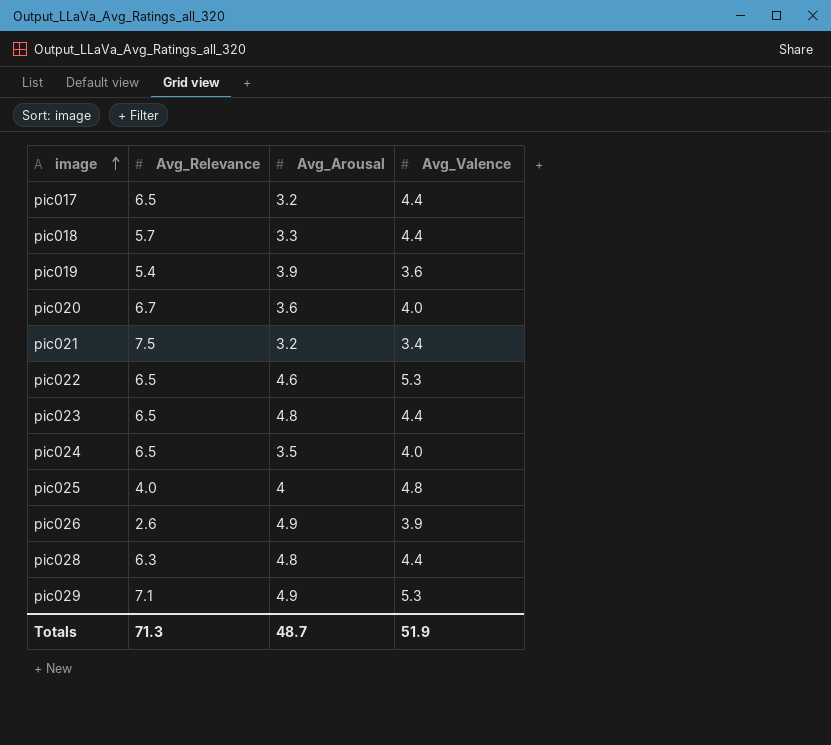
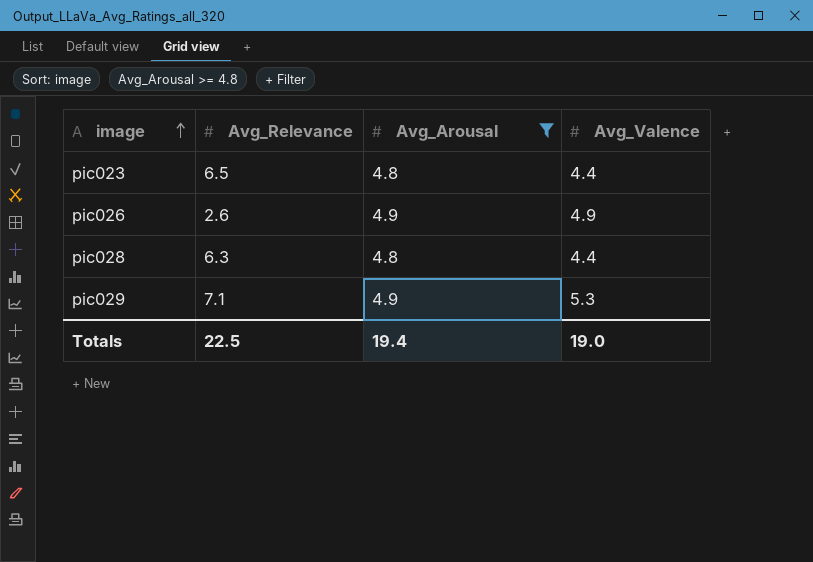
filter: none -> Avg_Arousal >= 4.8
pic026 | Avg_Valence: 3.9 -> 4.9
Totals | Avg_Relevance: 71.3 -> 22.5
Totals | Avg_Arousal: 48.7 -> 19.4
Totals | Avg_Valence: 51.9 -> 19.0

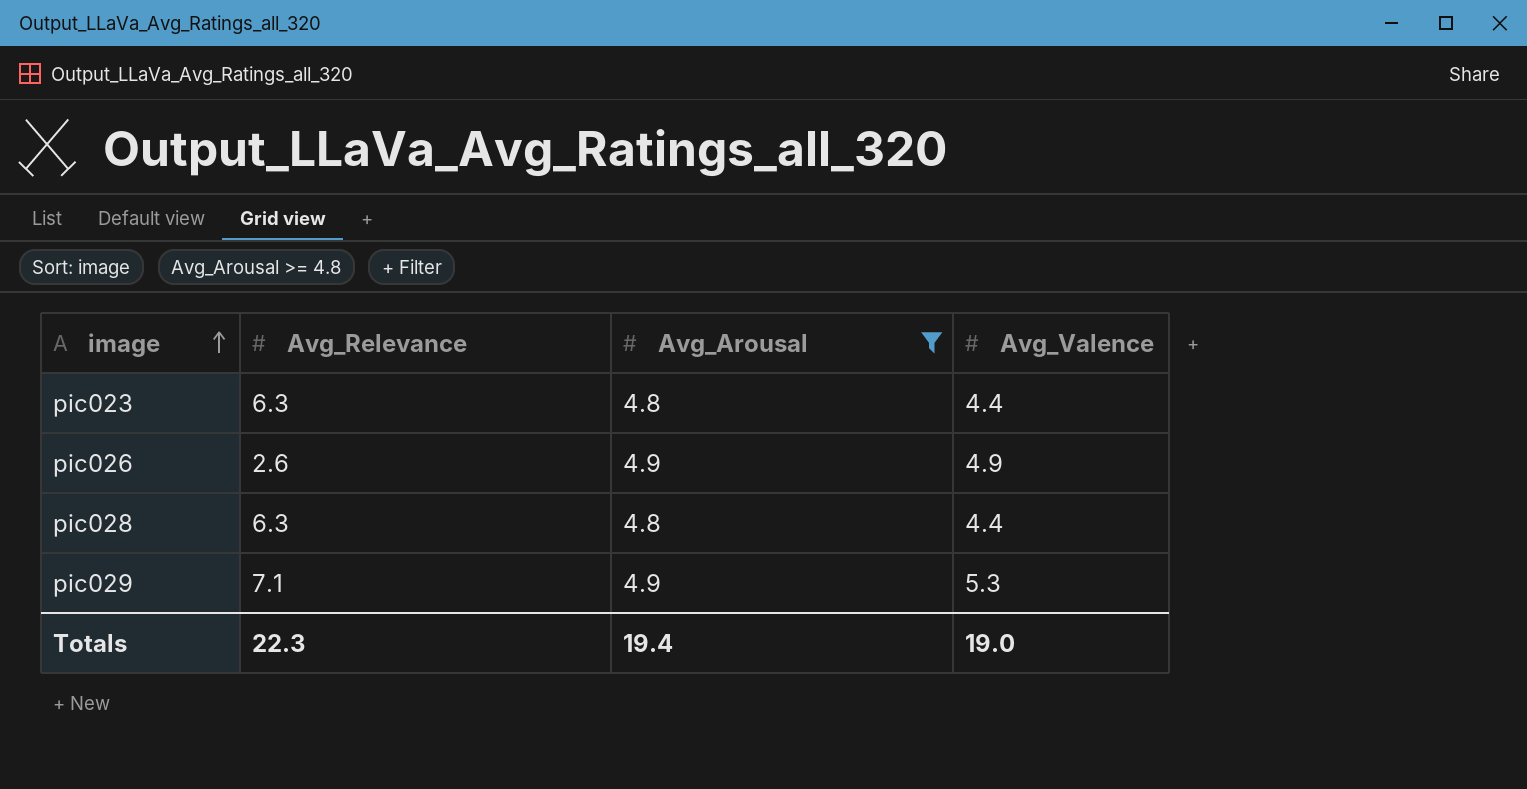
pic023 | Avg_Relevance: 6.5 -> 6.3
Totals | Avg_Relevance: 22.5 -> 22.3

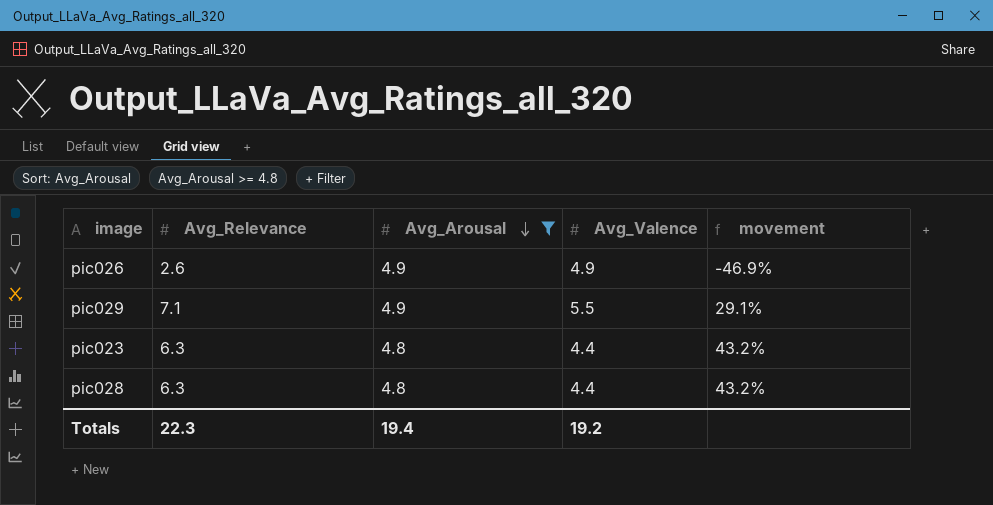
row order: image ascending -> Avg_Arousal descending
column movement | formula: none -> ([Avg_Relevance] - [Avg_Valence]) / [Avg_Valence]
pic029 | Avg_Valence: 5.3 -> 5.5
Totals | Avg_Valence: 19.0 -> 19.2

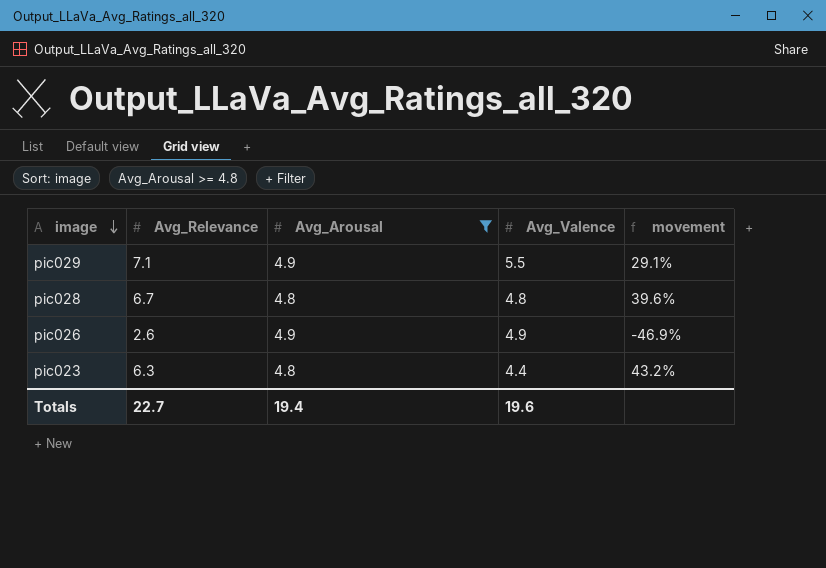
row order: Avg_Arousal descending -> image descending
pic028 | Avg_Relevance: 6.3 -> 6.7
pic028 | Avg_Valence: 4.4 -> 4.8
pic028 | movement: 43.2% -> 39.6%
Totals | Avg_Relevance: 22.3 -> 22.7
Totals | Avg_Valence: 19.2 -> 19.6

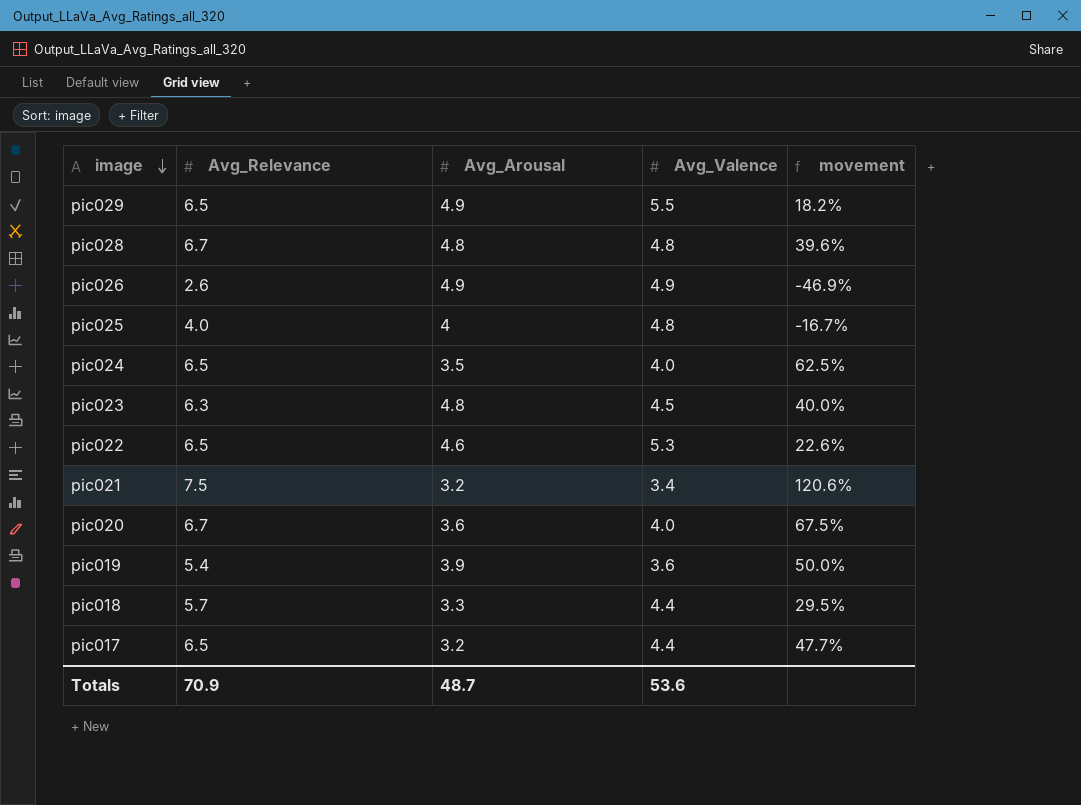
filter: Avg_Arousal >= 4.8 -> none
pic029 | Avg_Relevance: 7.1 -> 6.5
pic029 | movement: 29.1% -> 18.2%
pic023 | Avg_Valence: 4.4 -> 4.5
pic023 | movement: 43.2% -> 40.0%
Totals | Avg_Relevance: 22.7 -> 70.9
Totals | Avg_Arousal: 19.4 -> 48.7
Totals | Avg_Valence: 19.6 -> 53.6

